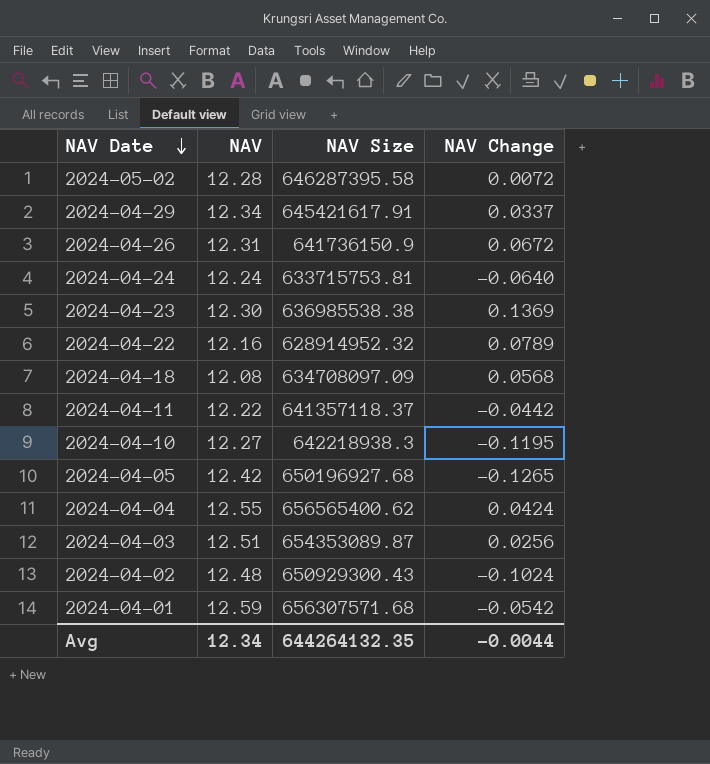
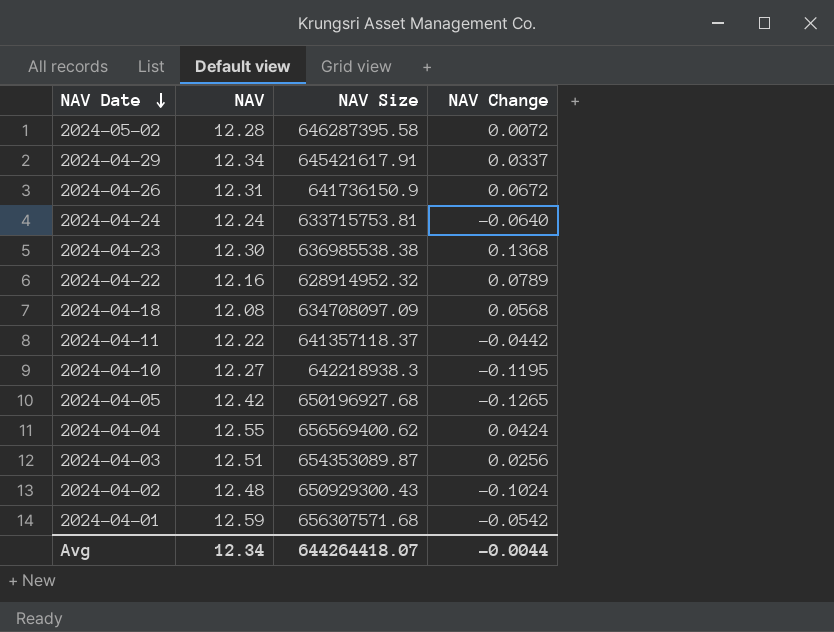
2024-04-23 | NAV Change: 0.1369 -> 0.1368
2024-04-04 | NAV Size: 656565400.62 -> 656569400.62
Avg | NAV Size: 644264132.35 -> 644264418.07

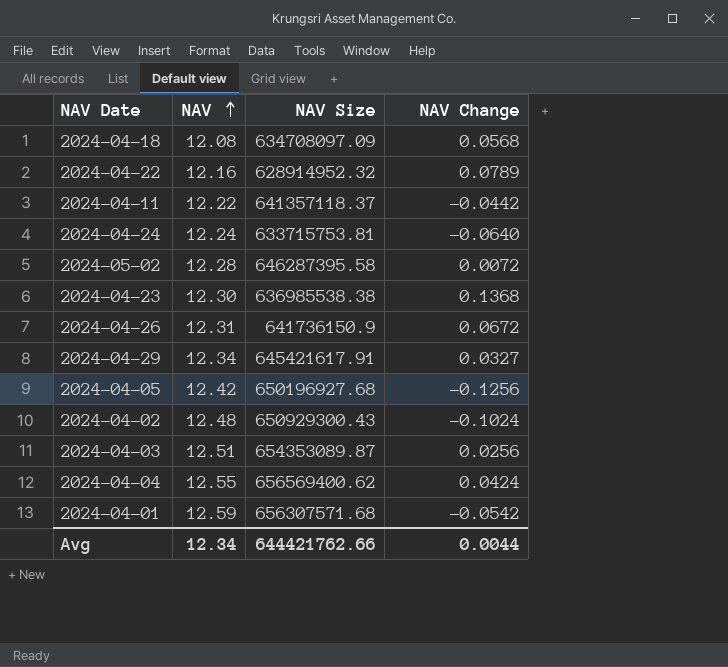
row order: NAV Date descending -> NAV ascending
row 2024-04-10: 12.27 | 642218938.3 | -0.1195 -> none
2024-04-29 | NAV Change: 0.0337 -> 0.0327
2024-04-05 | NAV Change: -0.1265 -> -0.1256
Avg | NAV Size: 644264418.07 -> 644421762.66
Avg | NAV Change: -0.0044 -> 0.0044

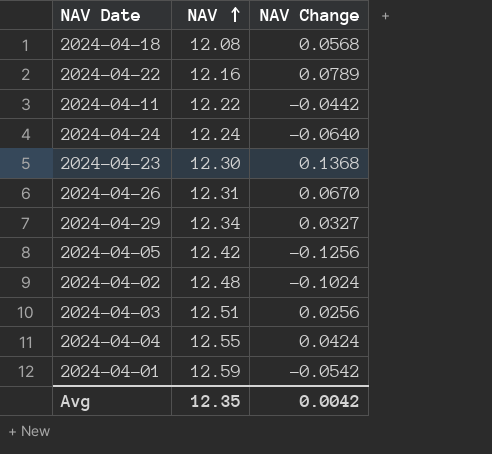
column NAV Size | position: 3 -> none
row 2024-05-02: 12.28 | 646287395.58 | 0.0072 -> none
2024-04-26 | NAV Change: 0.0672 -> 0.0670
Avg | NAV: 12.34 -> 12.35
Avg | NAV Change: 0.0044 -> 0.0042

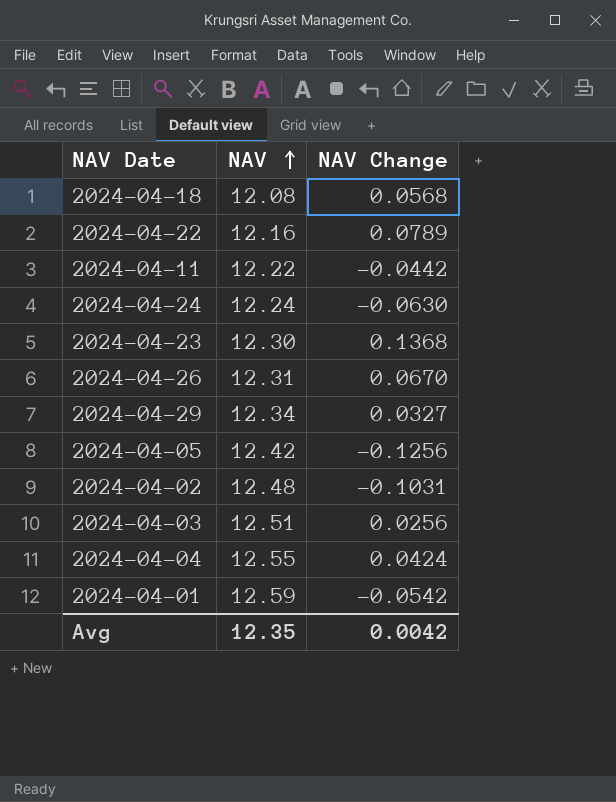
2024-04-24 | NAV Change: -0.0640 -> -0.0630
2024-04-02 | NAV Change: -0.1024 -> -0.1031

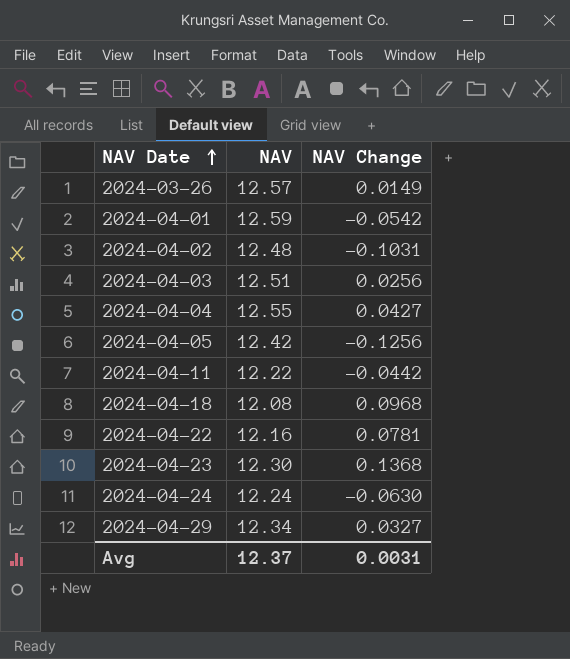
row order: NAV ascending -> NAV Date ascending
row 2024-04-26: 12.31 | 0.0670 -> none
row 2024-03-26: none -> 12.57 | 0.0149
2024-04-04 | NAV Change: 0.0424 -> 0.0427
2024-04-18 | NAV Change: 0.0568 -> 0.0968
2024-04-22 | NAV Change: 0.0789 -> 0.0781
Avg | NAV: 12.35 -> 12.37
Avg | NAV Change: 0.0042 -> 0.0031

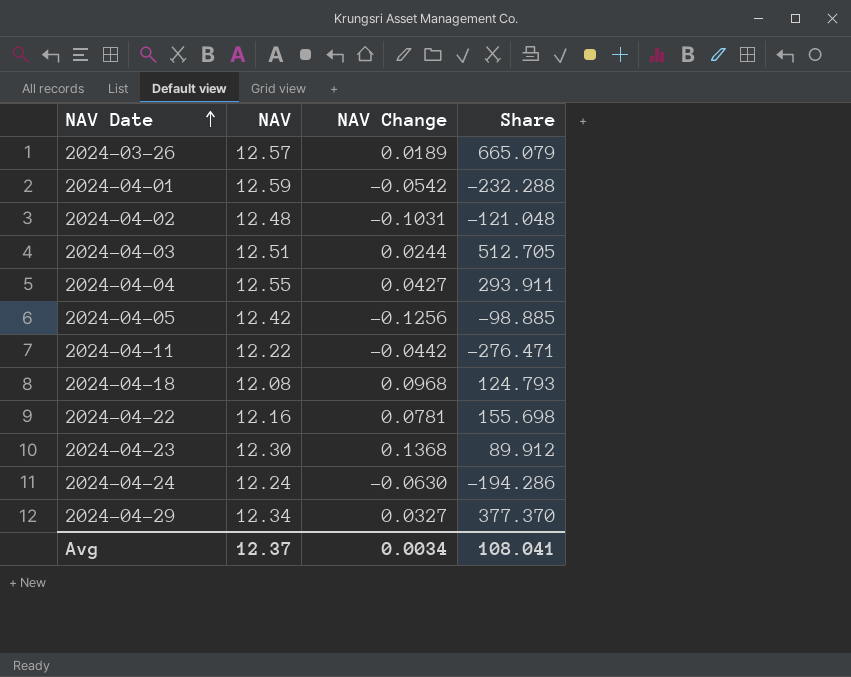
column Share | formula: none -> [NAV] / [NAV Change]
2024-03-26 | NAV Change: 0.0149 -> 0.0189
2024-04-03 | NAV Change: 0.0256 -> 0.0244
Avg | NAV Change: 0.0031 -> 0.0034

